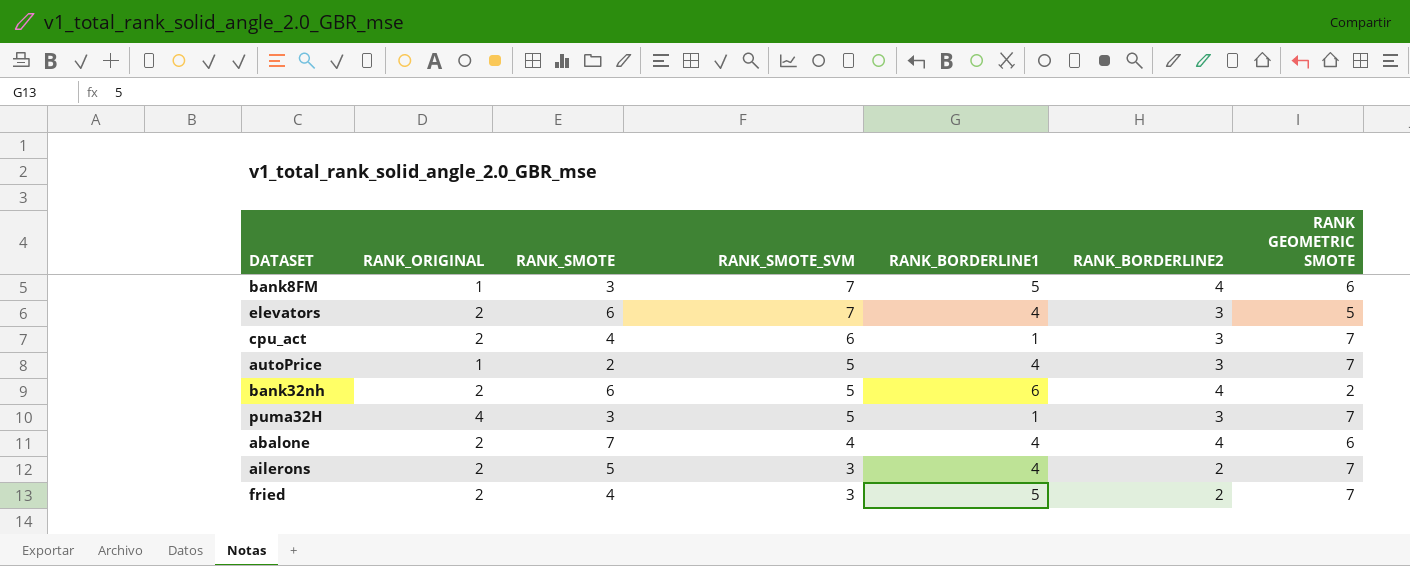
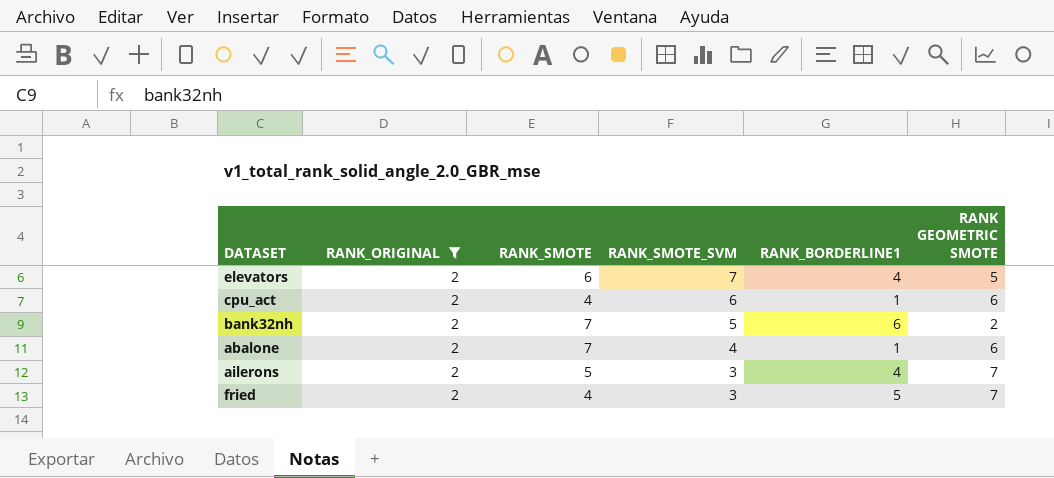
filter: none -> RANK_ORIGINAL = 2
column RANK_BORDERLINE2 | position: 6 -> none
cpu_act | RANK GEOMETRIC SMOTE: 7 -> 6
bank32nh | RANK_SMOTE: 6 -> 7
abalone | RANK_BORDERLINE1: 4 -> 1

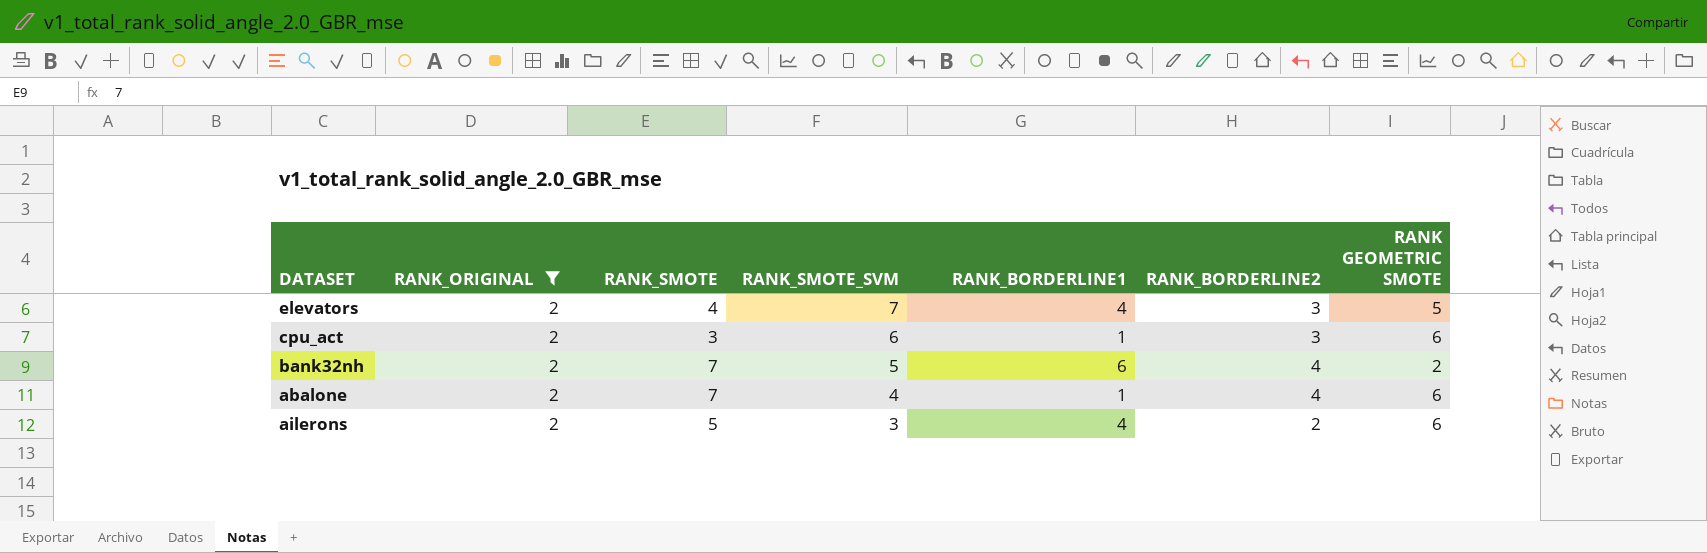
column RANK_BORDERLINE2 | position: none -> 6
row fried: 2 | 4 | 3 | 5 | 7 -> none
elevators | RANK_SMOTE: 6 -> 4
cpu_act | RANK_SMOTE: 4 -> 3
ailerons | RANK GEOMETRIC SMOTE: 7 -> 6

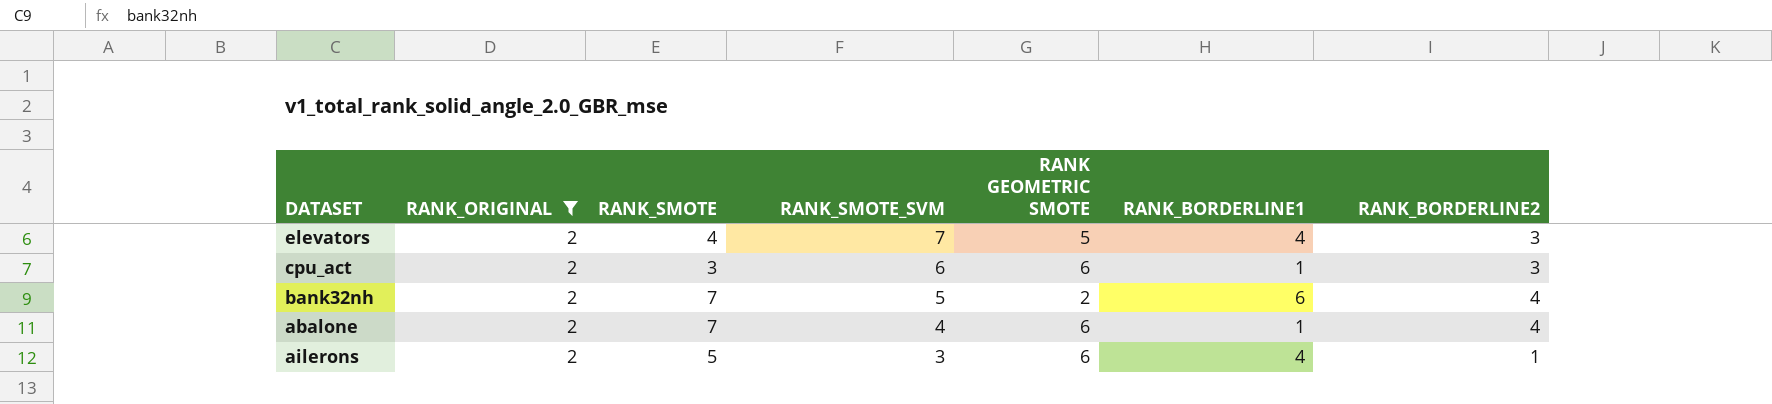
column RANK GEOMETRIC SMOTE | position: 7 -> 5
ailerons | RANK_BORDERLINE2: 2 -> 1

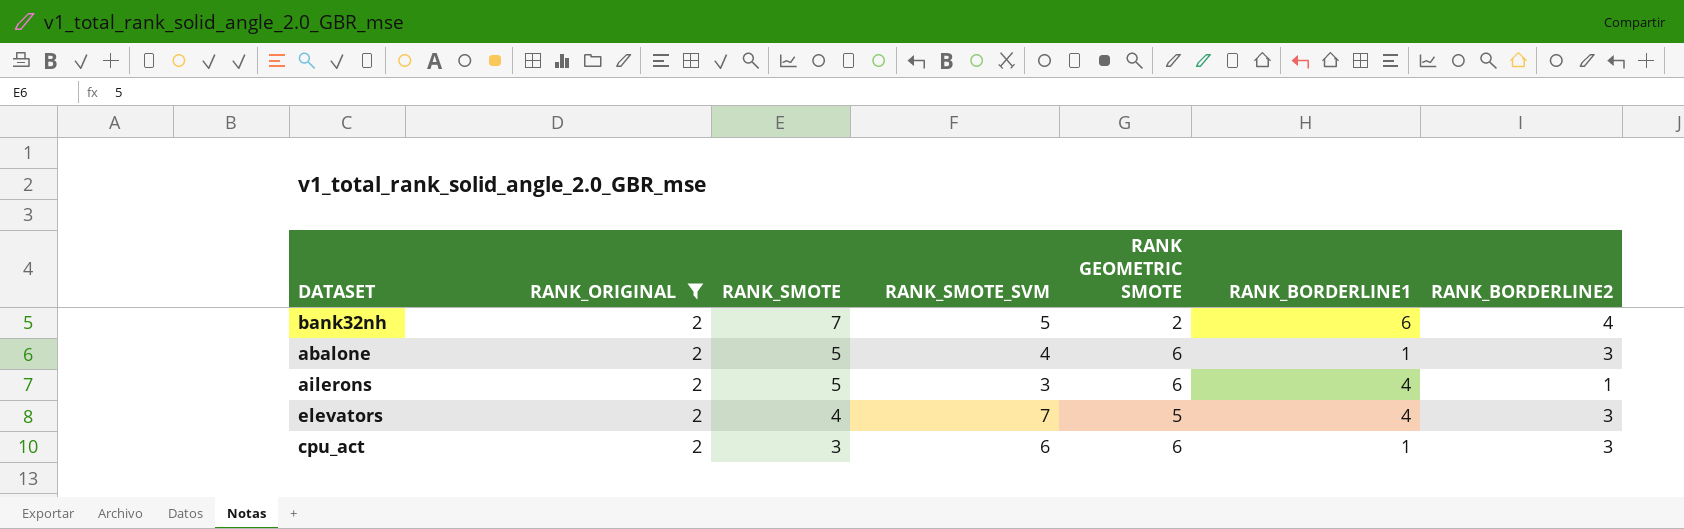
row order: RANK_SMOTE_SVM descending -> RANK_SMOTE descending
abalone | RANK_SMOTE: 7 -> 5
abalone | RANK_BORDERLINE2: 4 -> 3

